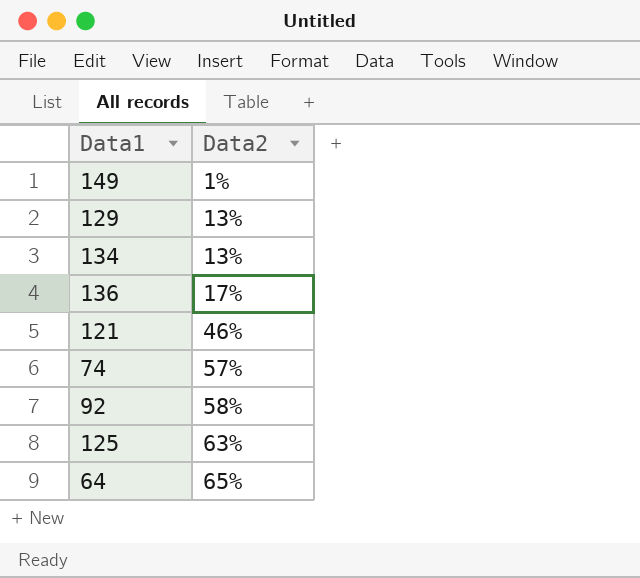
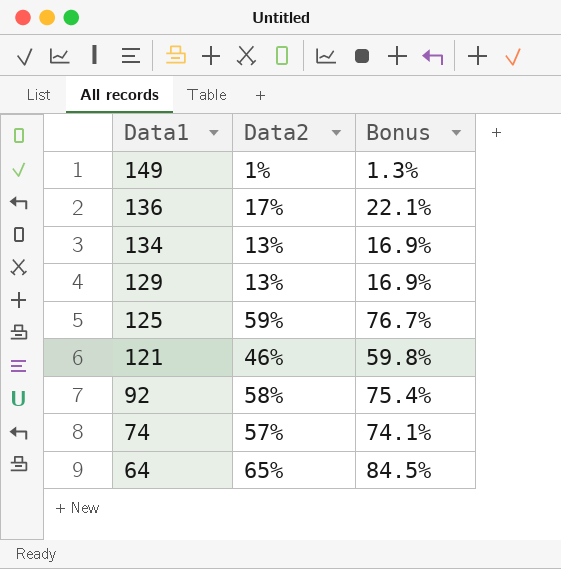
row order: Data2 ascending -> Data1 descending
column Bonus | formula: none -> [Data2] * 1.3
125 | Data2: 63% -> 59%

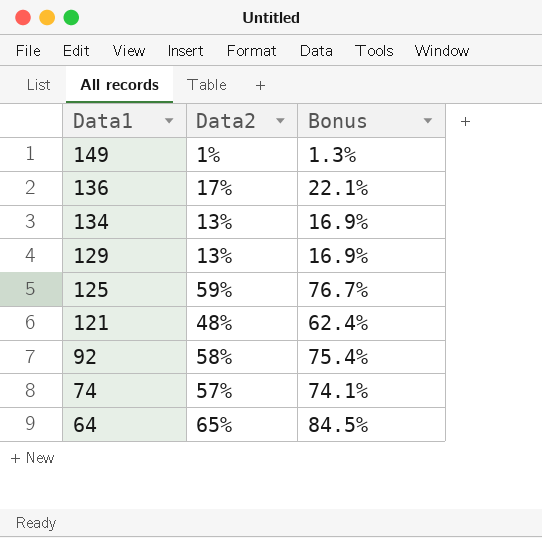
121 | Data2: 46% -> 48%
121 | Bonus: 59.8% -> 62.4%

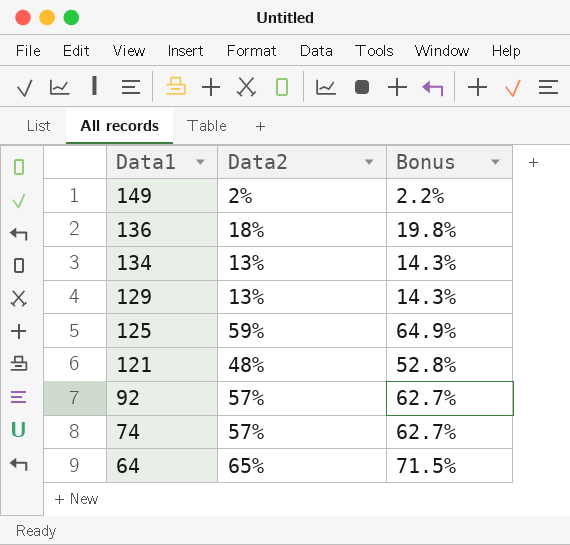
column Bonus | formula: [Data2] * 1.3 -> [Data2] * 1.1
149 | Data2: 1% -> 2%
136 | Data2: 17% -> 18%
92 | Data2: 58% -> 57%

